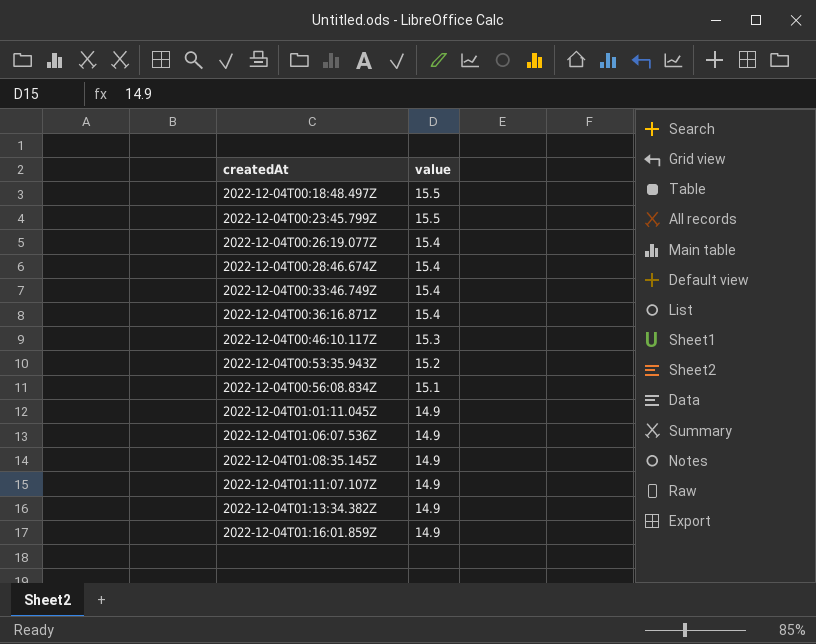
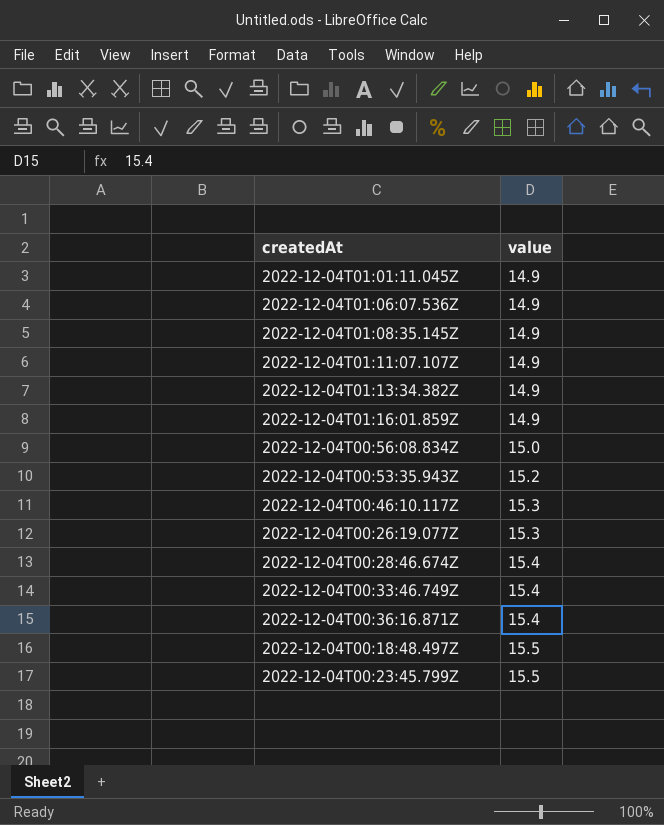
row order: createdAt ascending -> value ascending
2022-12-04T00:56:08.834Z | value: 15.1 -> 15.0
2022-12-04T00:26:19.077Z | value: 15.4 -> 15.3

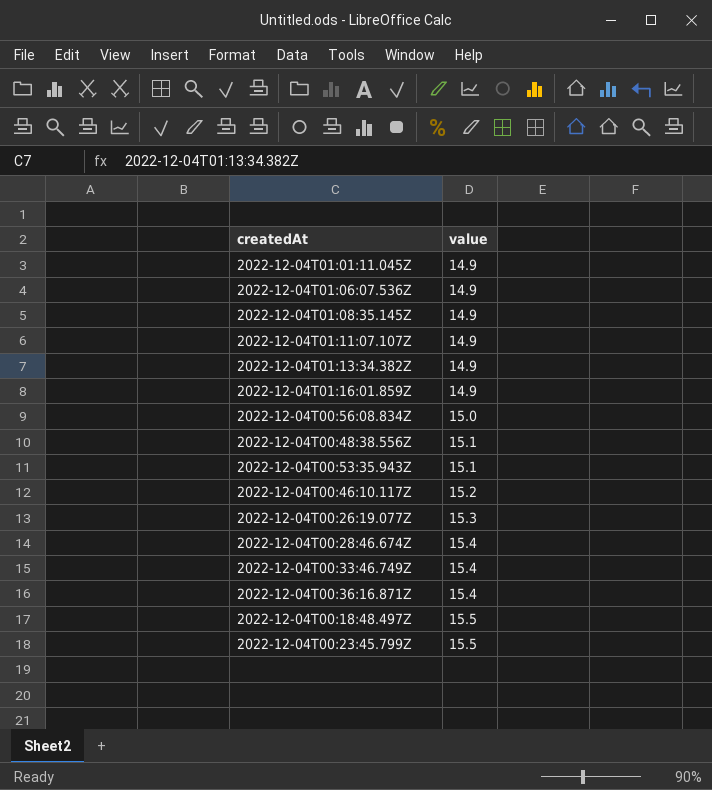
row 2022-12-04T00:48:38.556Z: none -> 15.1
2022-12-04T00:53:35.943Z | value: 15.2 -> 15.1
2022-12-04T00:46:10.117Z | value: 15.3 -> 15.2

